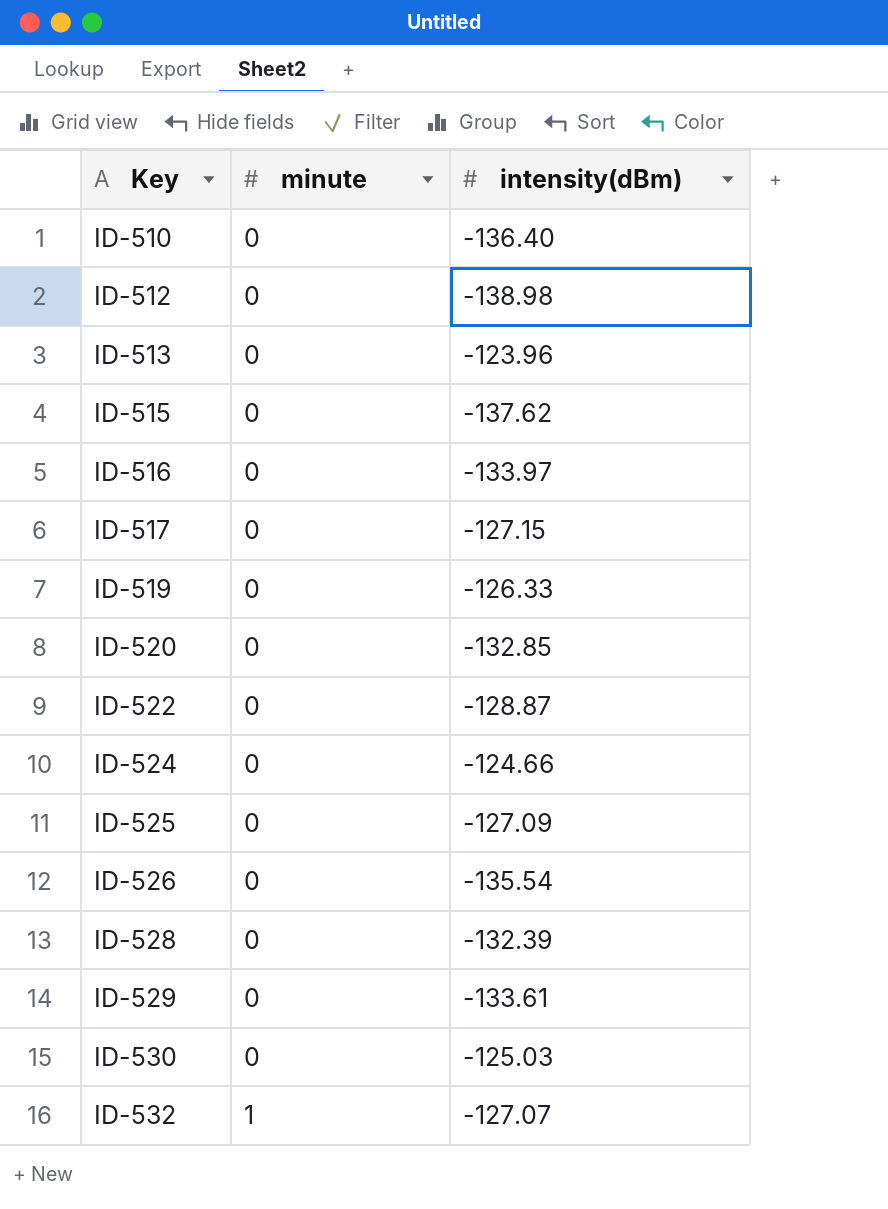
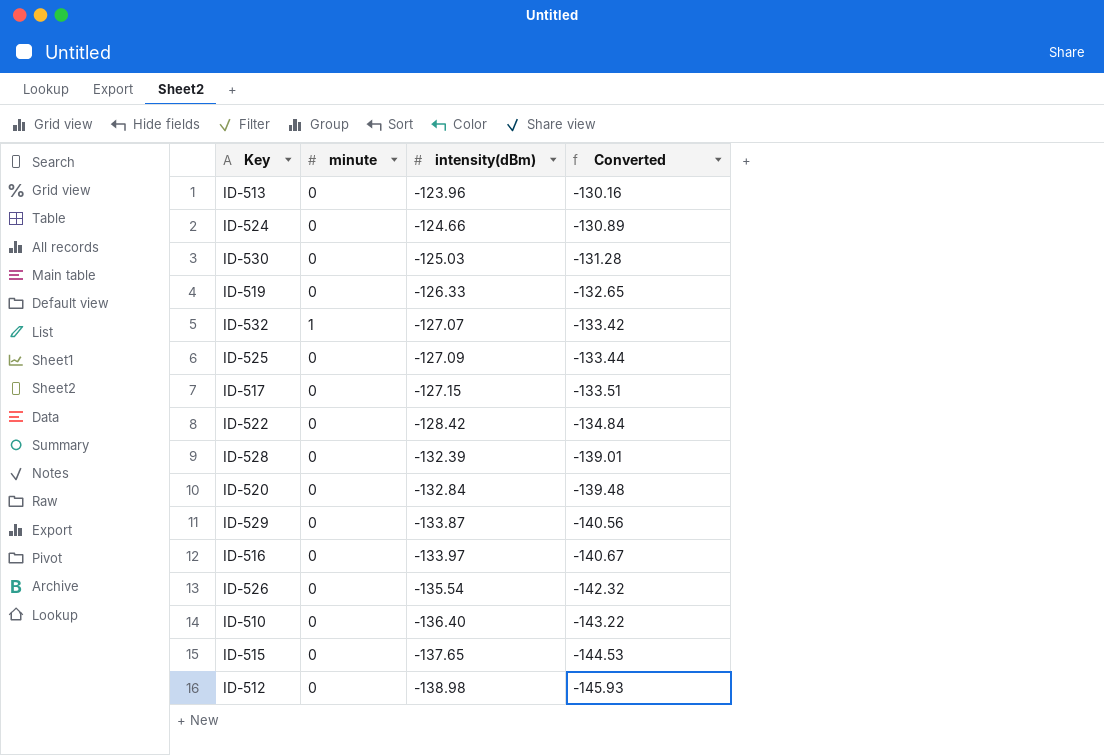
row order: Key ascending -> intensity(dBm) descending
column Converted | formula: none -> [intensity(dBm)] * 1.05
ID-522 | intensity(dBm): -128.87 -> -128.42
ID-520 | intensity(dBm): -132.85 -> -132.84
ID-529 | intensity(dBm): -133.61 -> -133.87
ID-515 | intensity(dBm): -137.62 -> -137.65

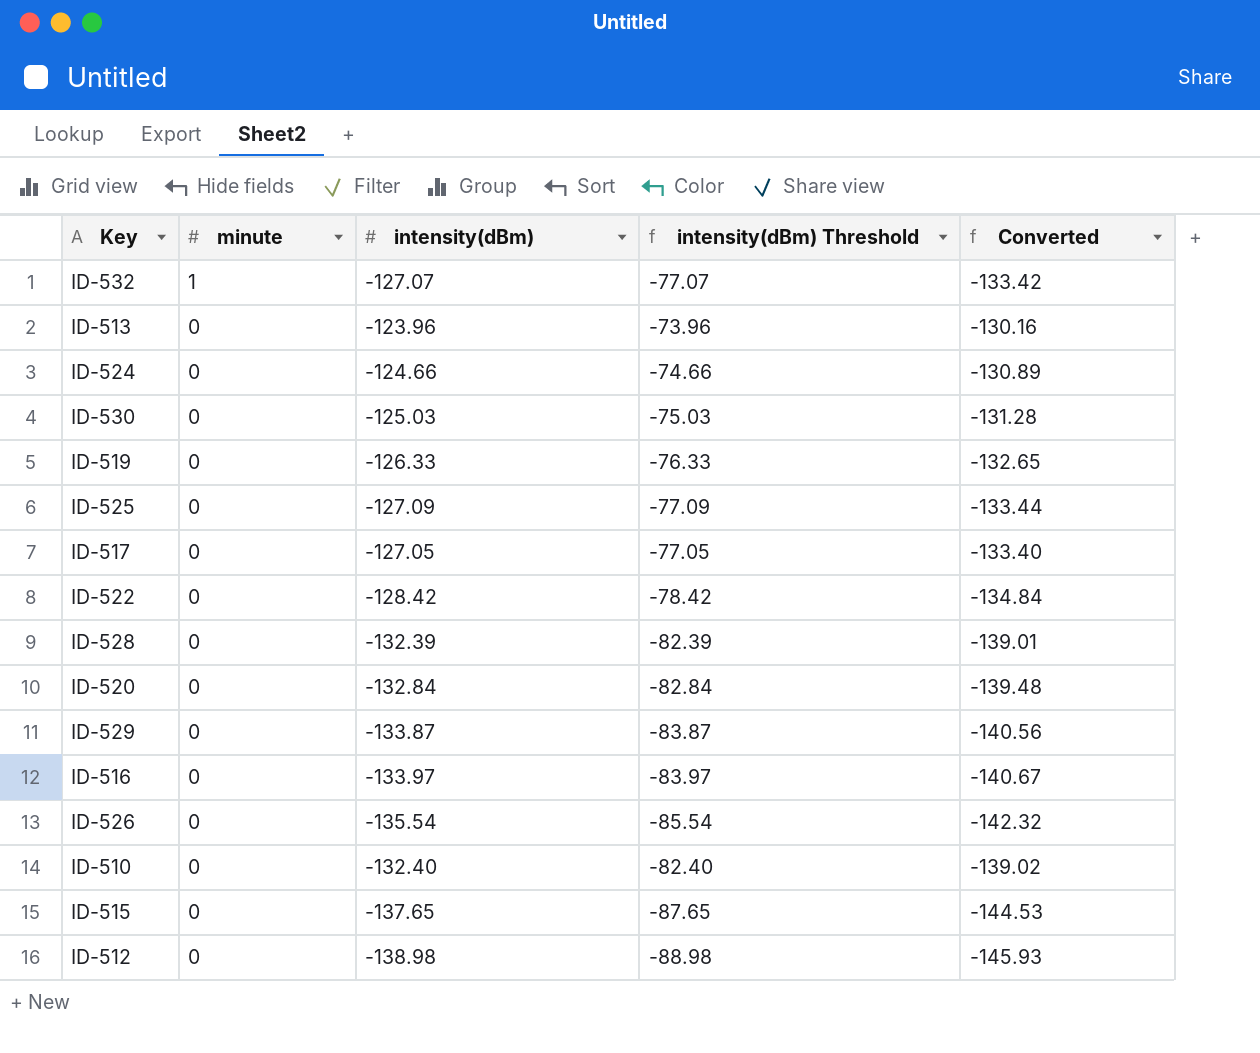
row order: intensity(dBm) descending -> minute descending
column intensity(dBm) Threshold | formula: none -> [intensity(dBm)] + 50
ID-517 | intensity(dBm): -127.15 -> -127.05
ID-517 | Converted: -133.51 -> -133.40
ID-510 | intensity(dBm): -136.40 -> -132.40
ID-510 | Converted: -143.22 -> -139.02

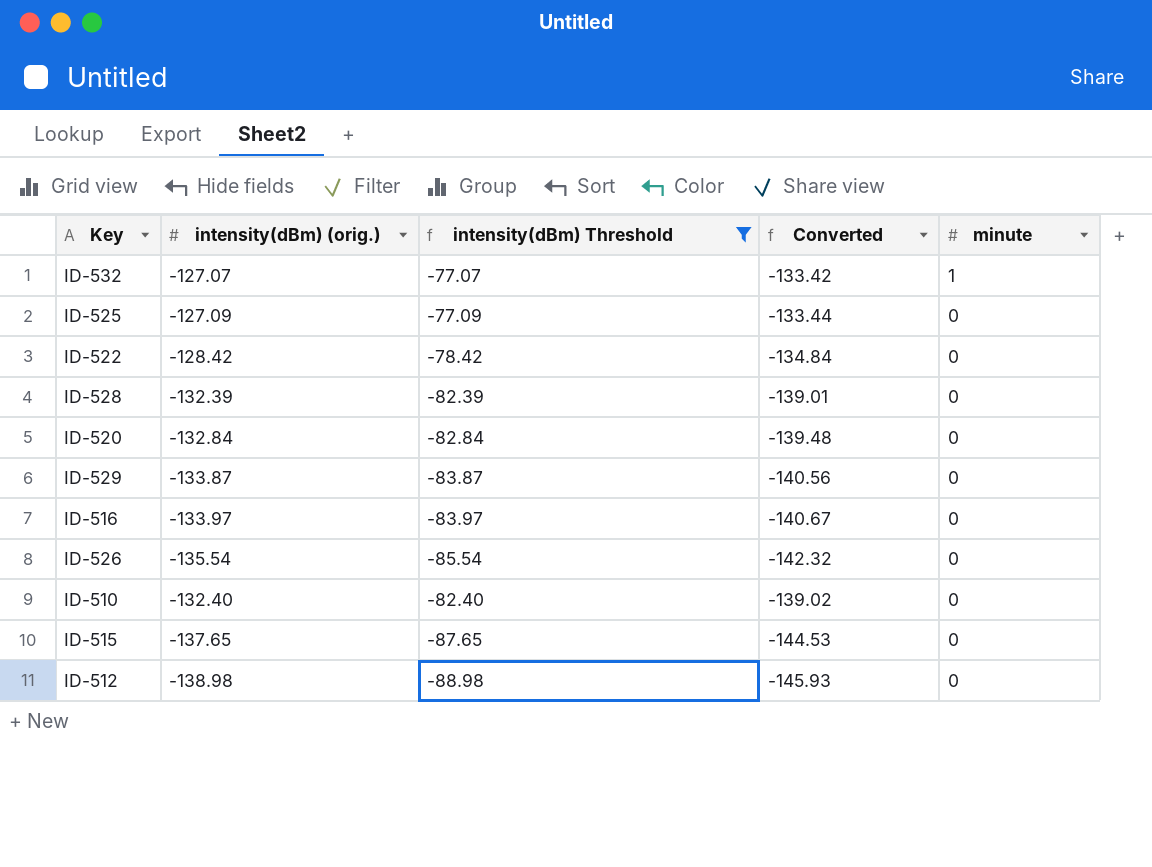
filter: none -> intensity(dBm) Threshold <= -77.07
column name: intensity(dBm) -> intensity(dBm) (orig.)
column minute | position: 2 -> 5

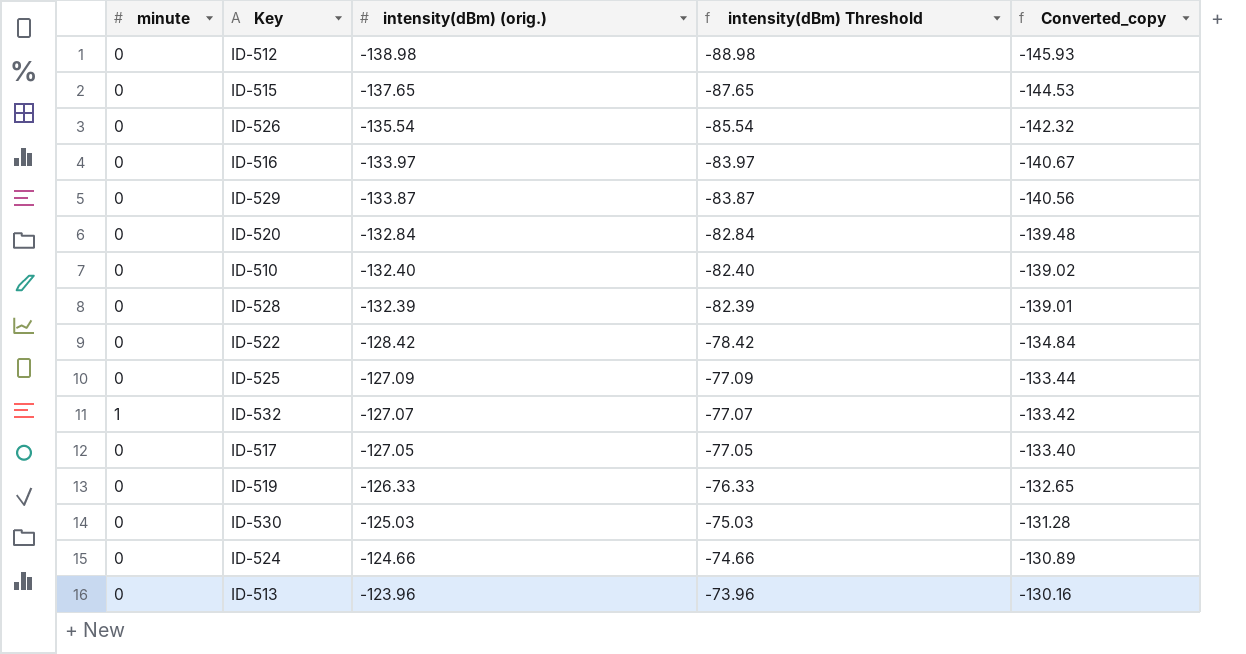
filter: intensity(dBm) Threshold <= -77.07 -> none
row order: minute descending -> intensity(dBm) (orig.) ascending
column minute | position: 5 -> 1
column name: Converted -> Converted_copy

